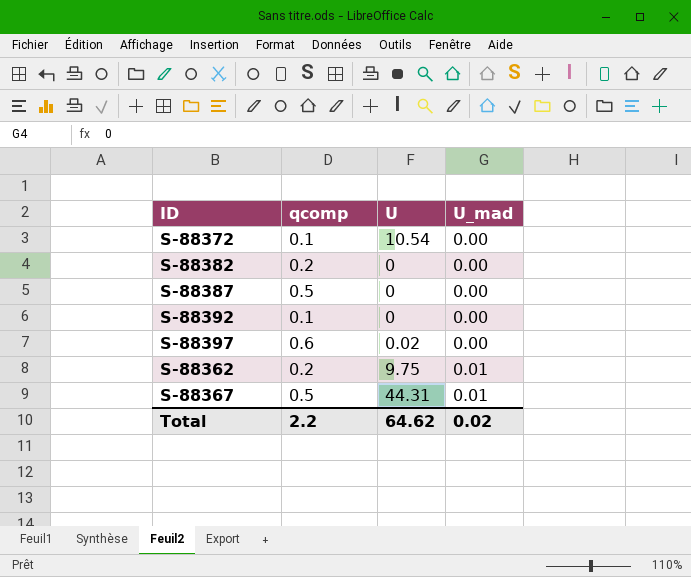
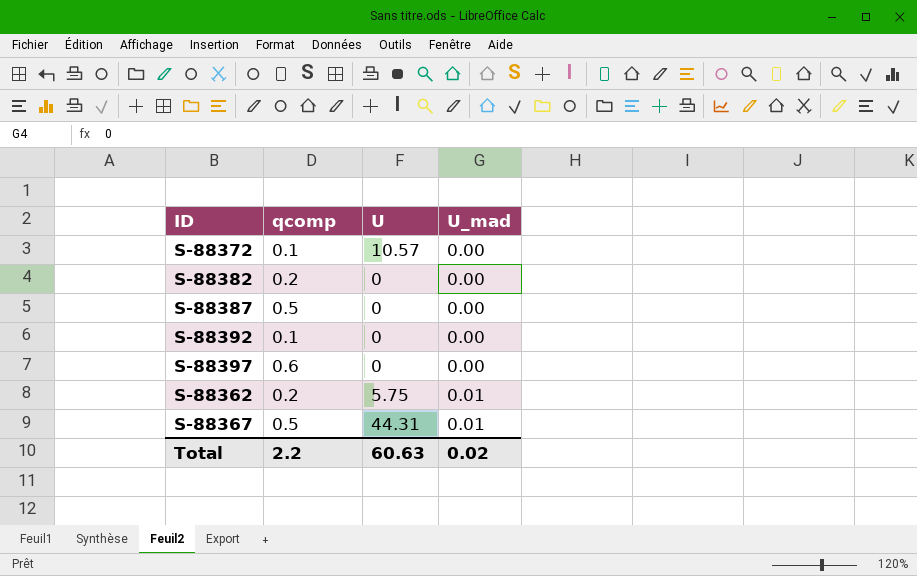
S-88372 | U: 10.54 -> 10.57
S-88397 | U: 0.02 -> 0
S-88362 | U: 9.75 -> 5.75
Total | U: 64.62 -> 60.63

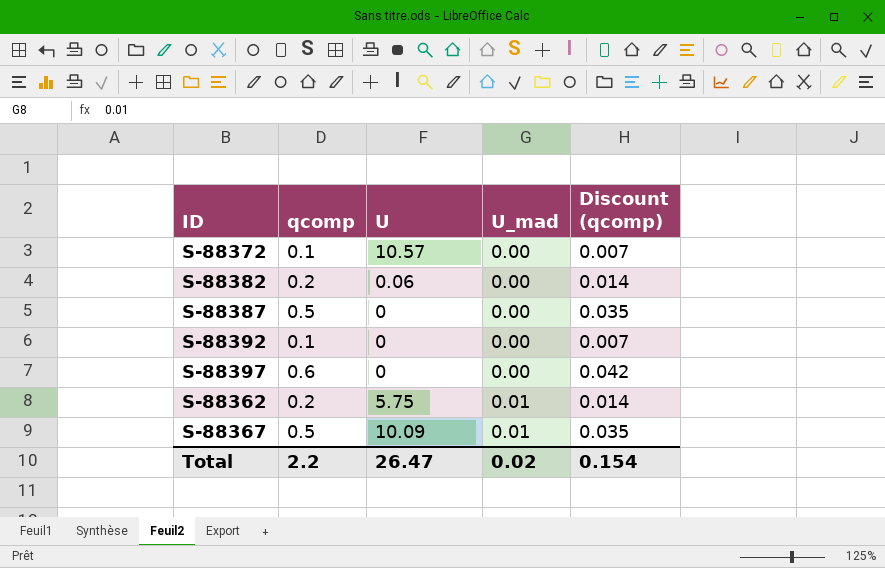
column Discount (qcomp) | formula: none -> [qcomp] * 0.07
S-88382 | U: 0 -> 0.06
S-88367 | U: 44.31 -> 10.09
Total | U: 60.63 -> 26.47

